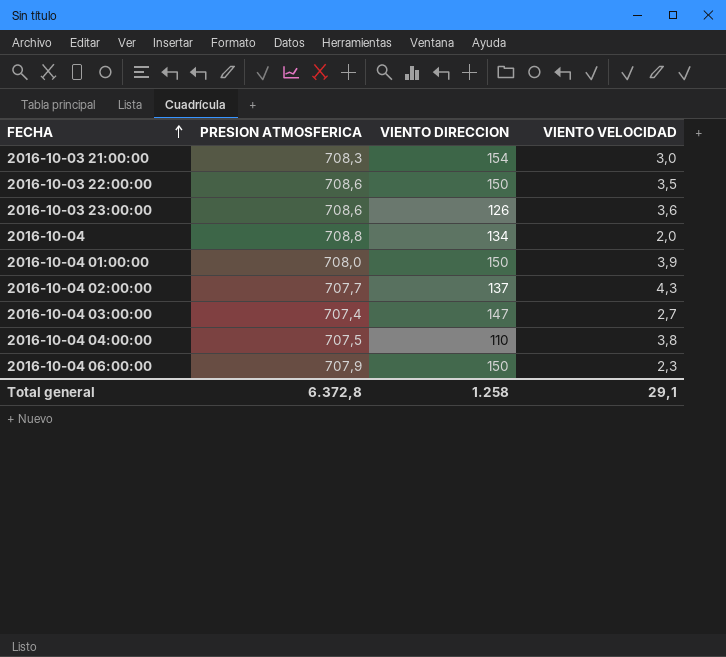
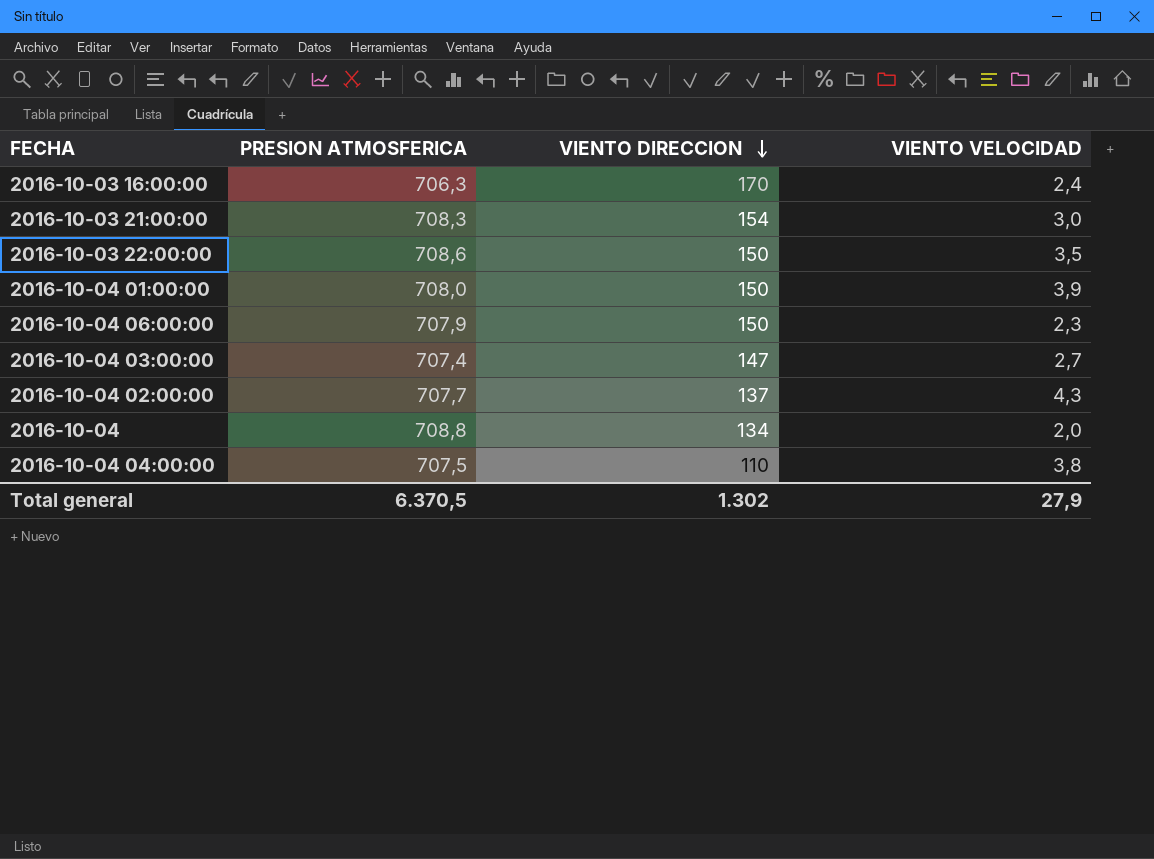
row order: FECHA ascending -> VIENTO DIRECCION descending
row 2016-10-03 23:00:00: 708,6 | 126 | 3,6 -> none
row 2016-10-03 16:00:00: none -> 706,3 | 170 | 2,4
Total general | PRESION ATMOSFERICA: 6.372,8 -> 6.370,5
Total general | VIENTO DIRECCION: 1.258 -> 1.302
Total general | VIENTO VELOCIDAD: 29,1 -> 27,9

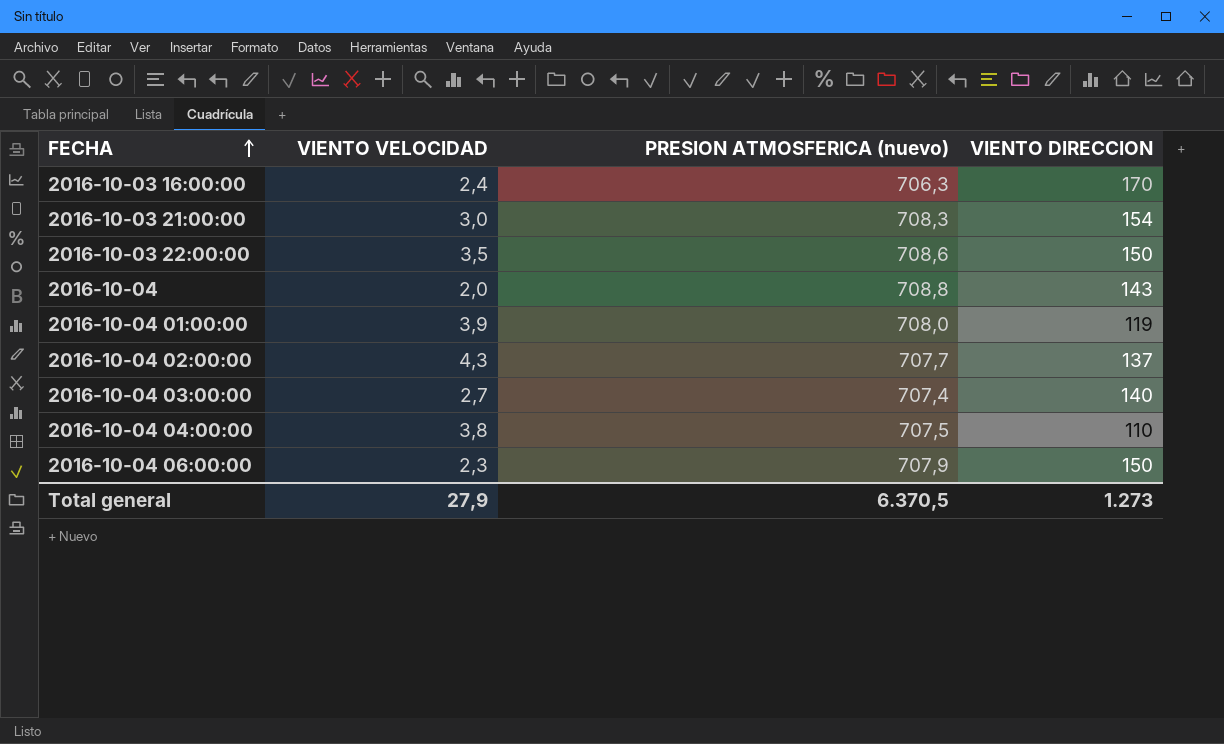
row order: VIENTO DIRECCION descending -> FECHA ascending
column VIENTO VELOCIDAD | position: 4 -> 2
column name: PRESION ATMOSFERICA -> PRESION ATMOSFERICA (nuevo)
2016-10-04 | VIENTO DIRECCION: 134 -> 143
2016-10-04 01:00:00 | VIENTO DIRECCION: 150 -> 119
2016-10-04 03:00:00 | VIENTO DIRECCION: 147 -> 140
Total general | VIENTO DIRECCION: 1.302 -> 1.273

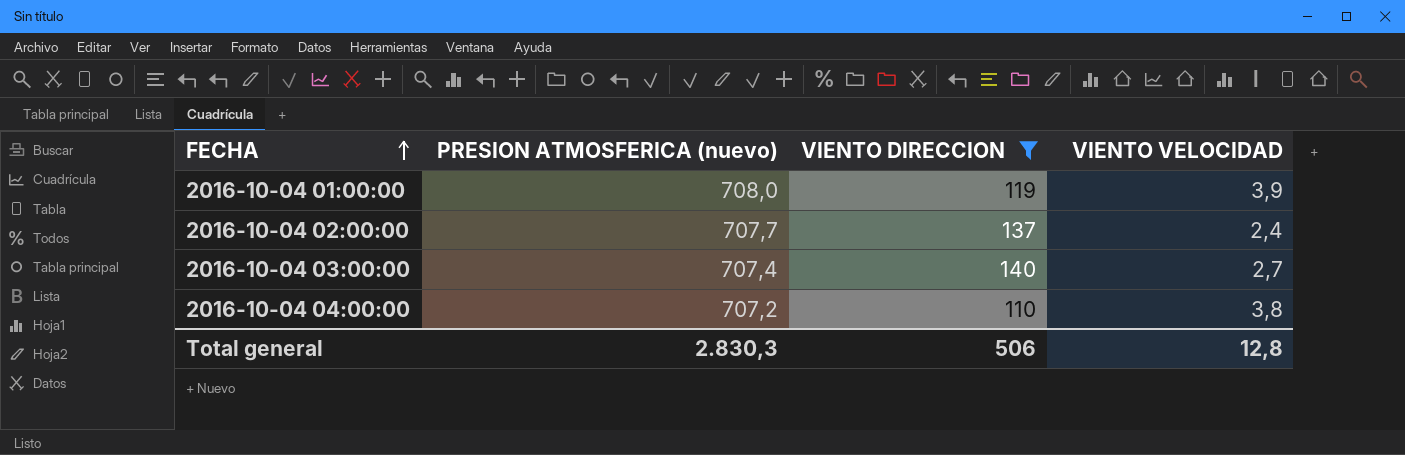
filter: none -> VIENTO DIRECCION <= 140
column VIENTO VELOCIDAD | position: 2 -> 4
2016-10-04 02:00:00 | VIENTO VELOCIDAD: 4,3 -> 2,4
2016-10-04 04:00:00 | PRESION ATMOSFERICA (nuevo): 707,5 -> 707,2
Total general | PRESION ATMOSFERICA (nuevo): 6.370,5 -> 2.830,3
Total general | VIENTO DIRECCION: 1.273 -> 506
Total general | VIENTO VELOCIDAD: 27,9 -> 12,8

